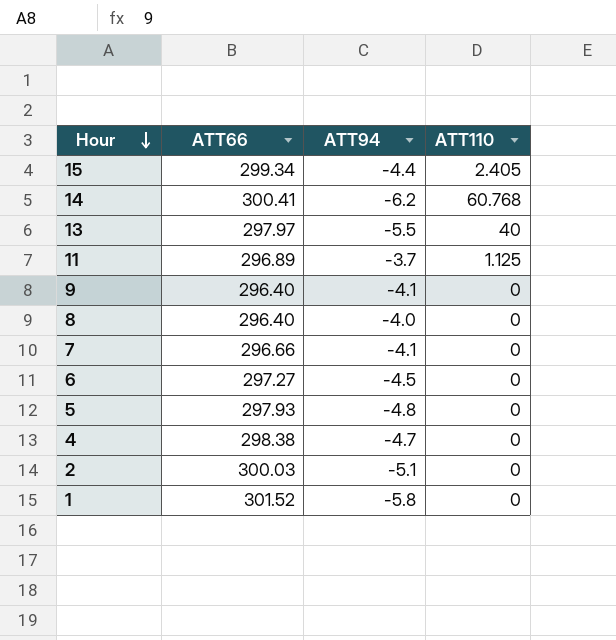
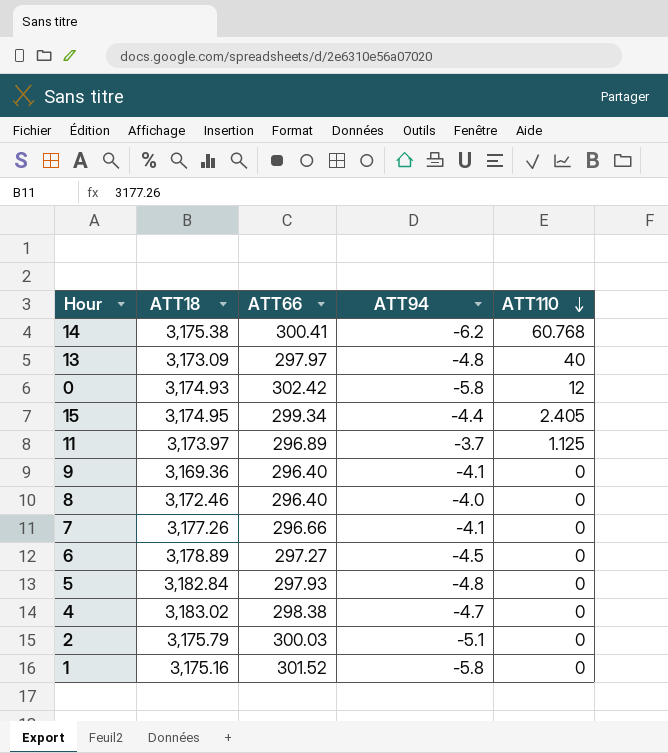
row order: Hour descending -> ATT110 descending
column ATT18 | position: none -> 2
13 | ATT94: -5.5 -> -4.8
row 0: none -> 3,174.93 | 302.42 | -5.8 | 12

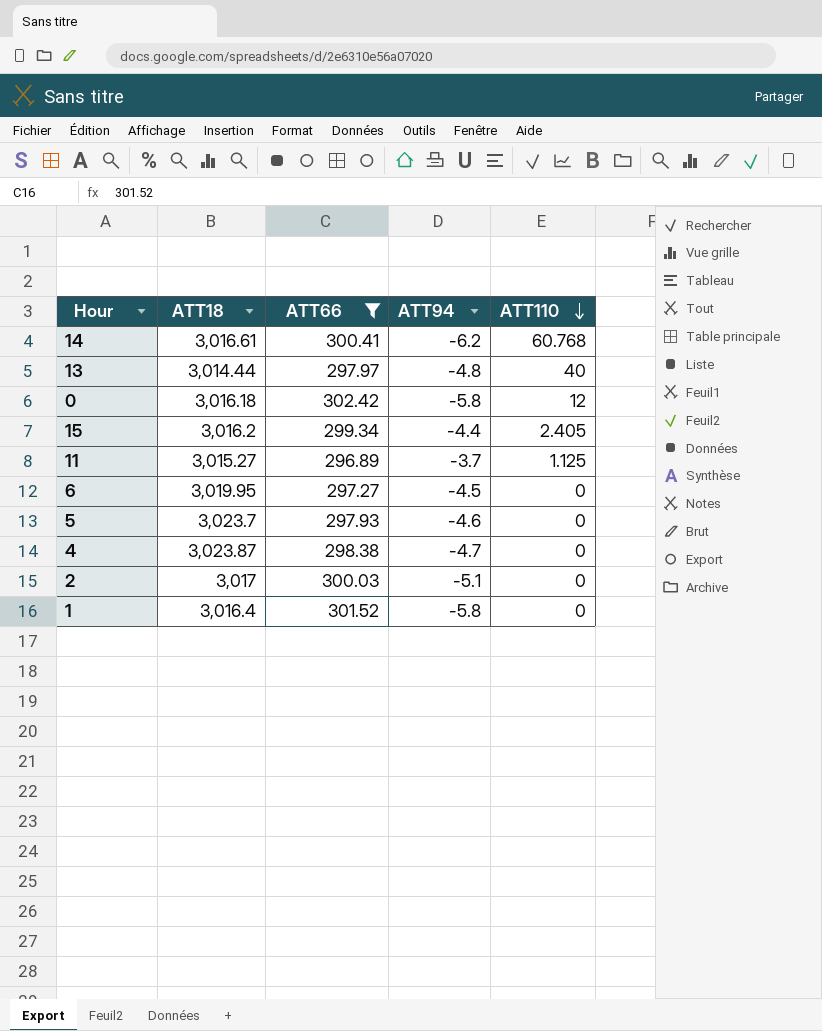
filter: none -> ATT66 >= 296.89
14 | ATT18: 3,175.38 -> 3,016.61
13 | ATT18: 3,173.09 -> 3,014.44
0 | ATT18: 3,174.93 -> 3,016.18
15 | ATT18: 3,174.95 -> 3,016.2
11 | ATT18: 3,173.97 -> 3,015.27
6 | ATT18: 3,178.89 -> 3,019.95
5 | ATT18: 3,182.84 -> 3,023.7
5 | ATT94: -4.8 -> -4.6
4 | ATT18: 3,183.02 -> 3,023.87
2 | ATT18: 3,175.79 -> 3,017
1 | ATT18: 3,175.16 -> 3,016.4

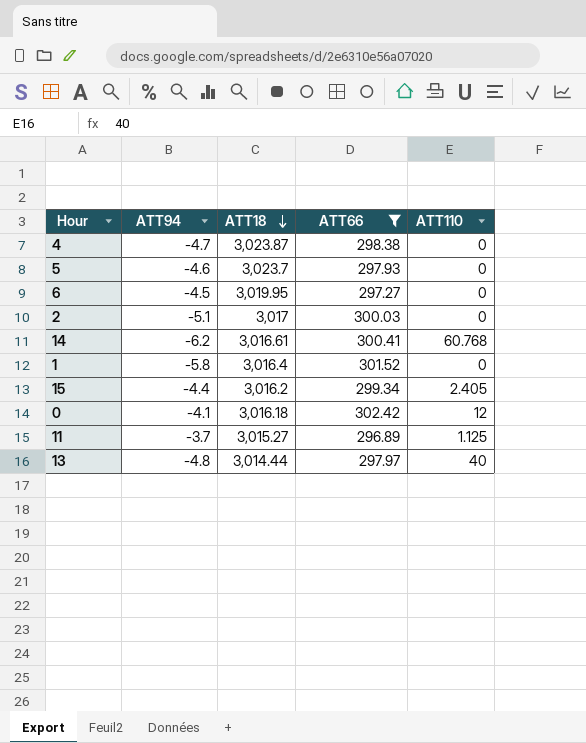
row order: ATT110 descending -> ATT18 descending
column ATT94 | position: 4 -> 2
0 | ATT94: -5.8 -> -4.1

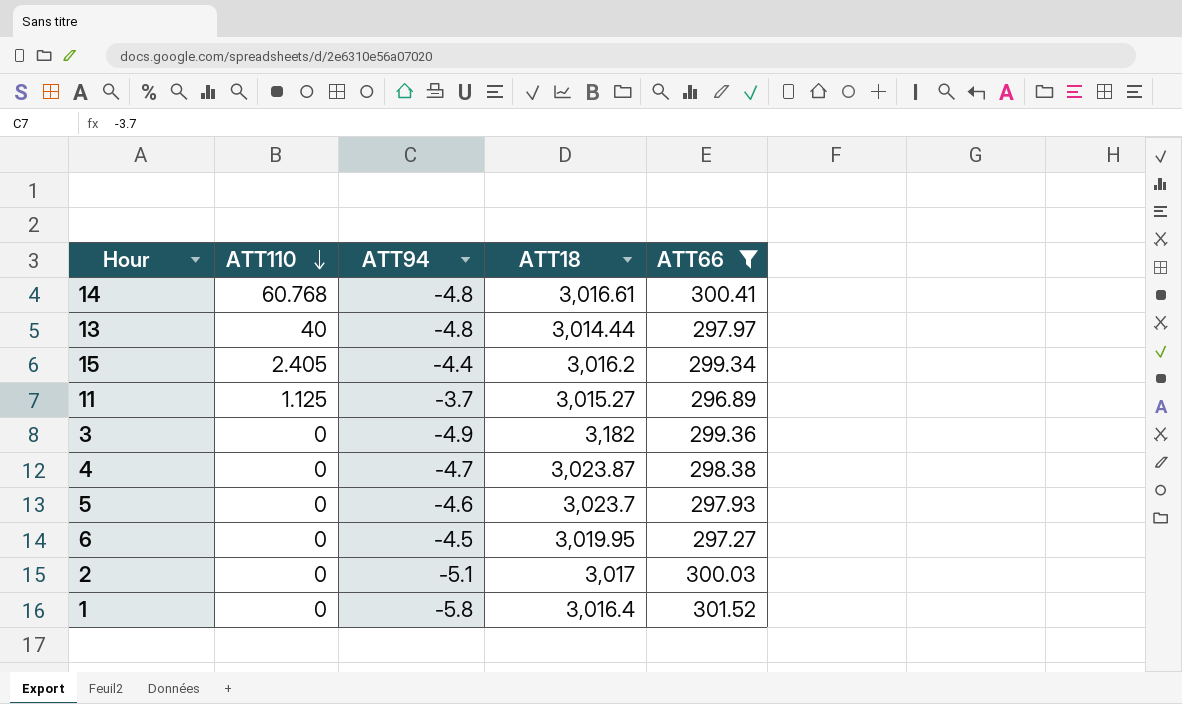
row order: ATT18 descending -> ATT110 descending
column ATT110 | position: 5 -> 2
row 0: -4.1 | 3,016.18 | 302.42 | 12 -> none
14 | ATT94: -6.2 -> -4.8
row 3: none -> 0 | -4.9 | 3,182 | 299.36

